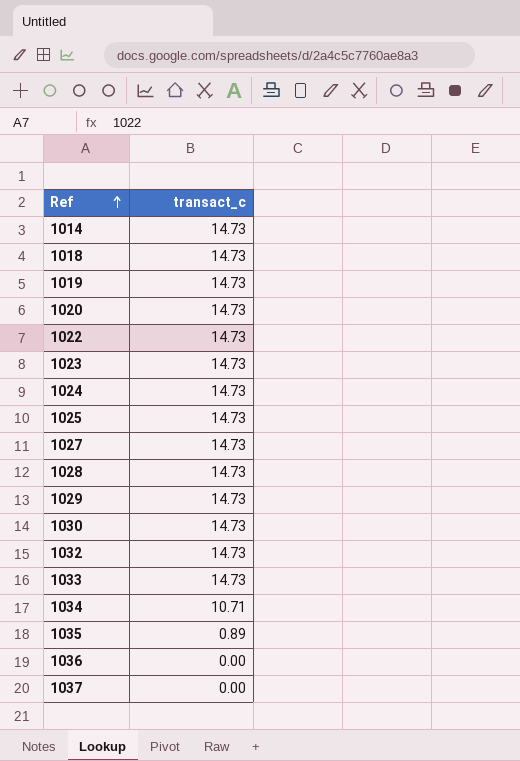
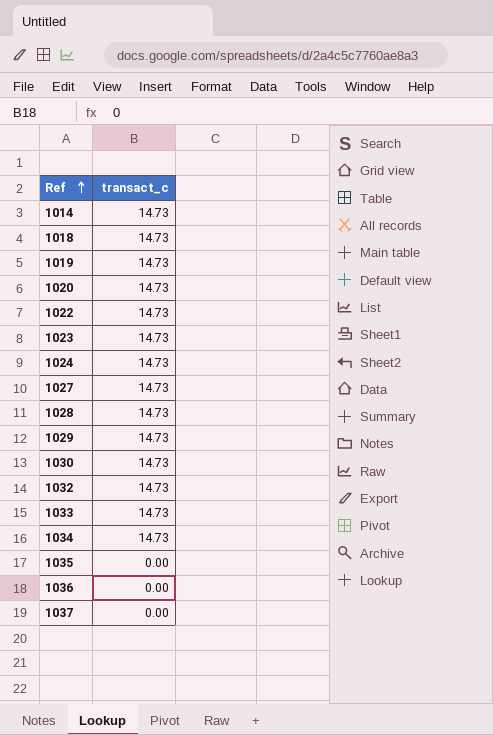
row 1025: 14.73 -> none
1034 | transact_c: 10.71 -> 14.73
1035 | transact_c: 0.89 -> 0.00

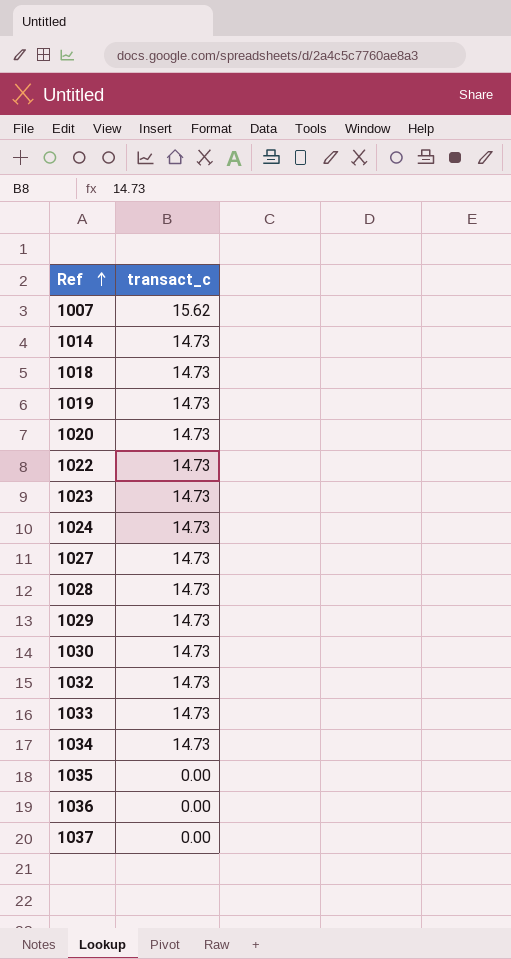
row 1007: none -> 15.62

